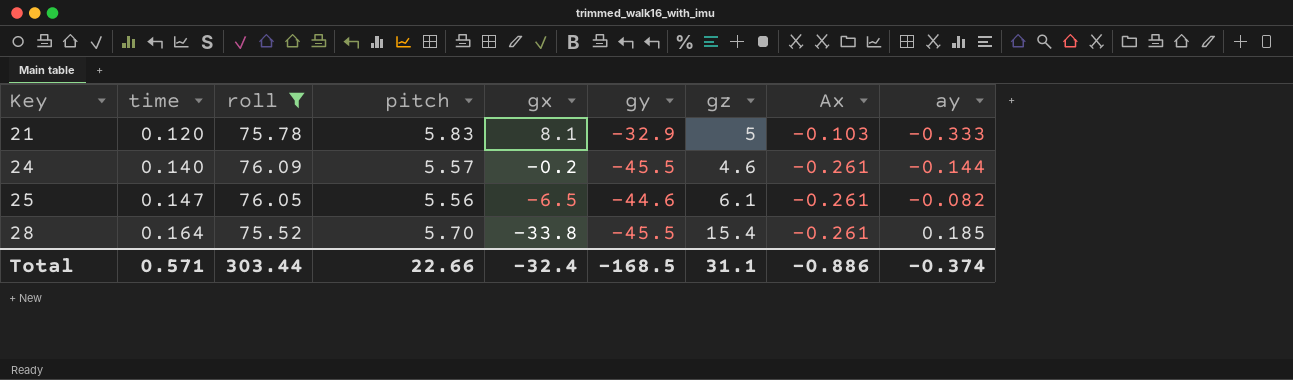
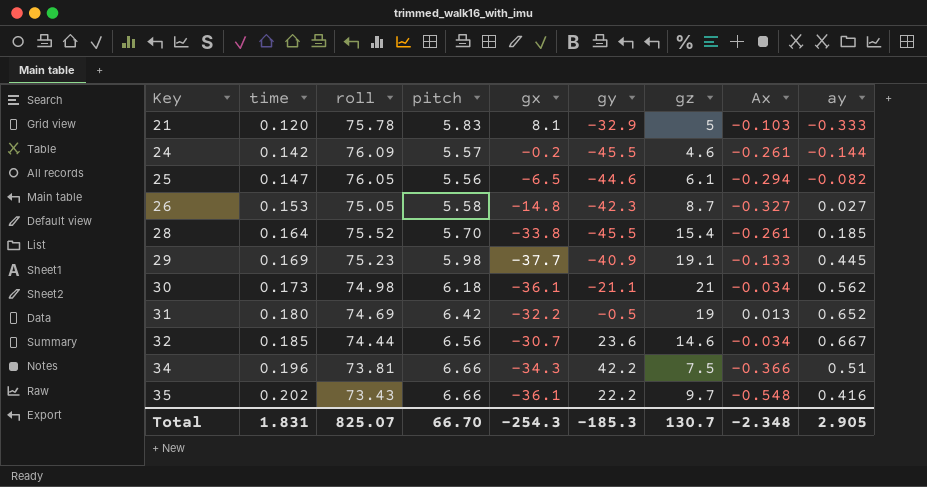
filter: roll >= 75.52 -> none
24 | time: 0.140 -> 0.142
25 | Ax: -0.261 -> -0.294
Total | time: 0.571 -> 1.831
Total | roll: 303.44 -> 825.07
Total | pitch: 22.66 -> 66.70
Total | gx: -32.4 -> -254.3
Total | gy: -168.5 -> -185.3
Total | gz: 31.1 -> 130.7
Total | Ax: -0.886 -> -2.348
Total | ay: -0.374 -> 2.905

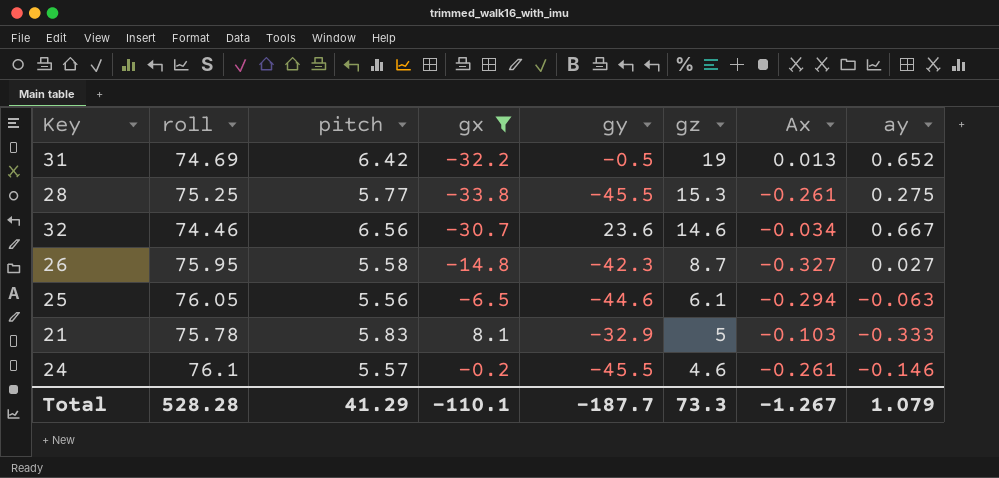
filter: none -> gx >= -33.8
row order: Key ascending -> gz descending
column time | position: 2 -> none
28 | roll: 75.52 -> 75.25
28 | pitch: 5.70 -> 5.77
28 | gz: 15.4 -> 15.3
28 | ay: 0.185 -> 0.275
32 | roll: 74.44 -> 74.46
26 | roll: 75.05 -> 75.95
25 | ay: -0.082 -> -0.063
24 | roll: 76.09 -> 76.1
24 | ay: -0.144 -> -0.146
Total | roll: 825.07 -> 528.28
Total | pitch: 66.70 -> 41.29
Total | gx: -254.3 -> -110.1
Total | gy: -185.3 -> -187.7
Total | gz: 130.7 -> 73.3
Total | Ax: -2.348 -> -1.267
Total | ay: 2.905 -> 1.079

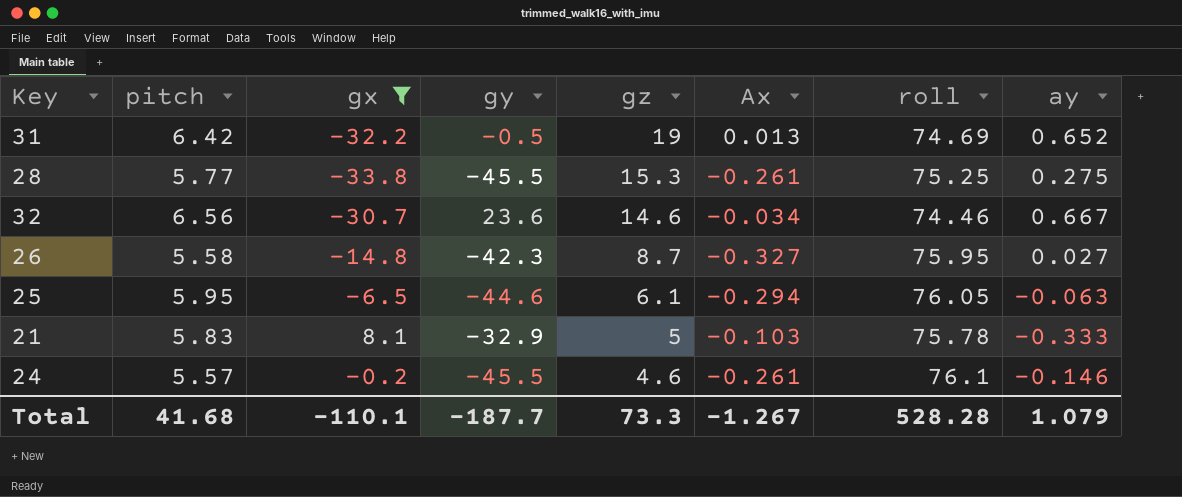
column roll | position: 2 -> 7
25 | pitch: 5.56 -> 5.95
Total | pitch: 41.29 -> 41.68

